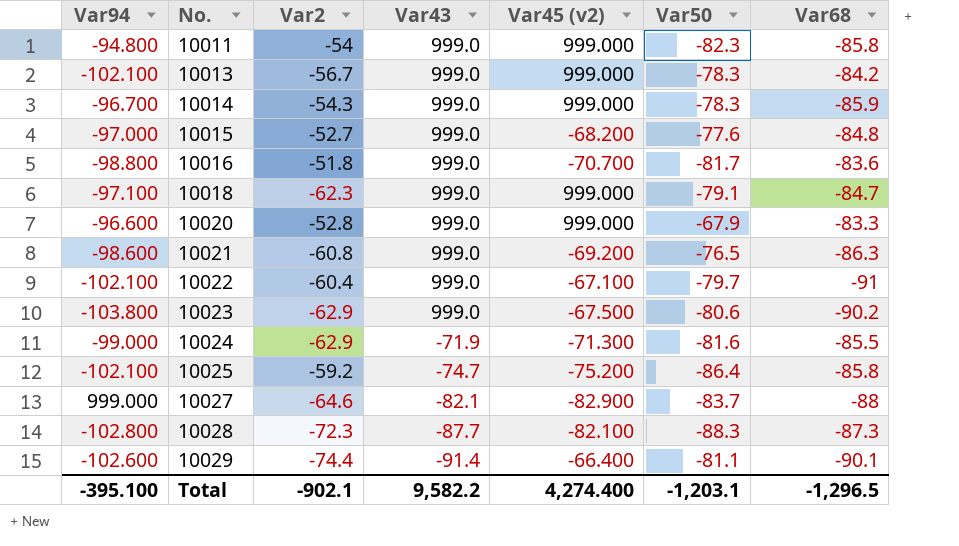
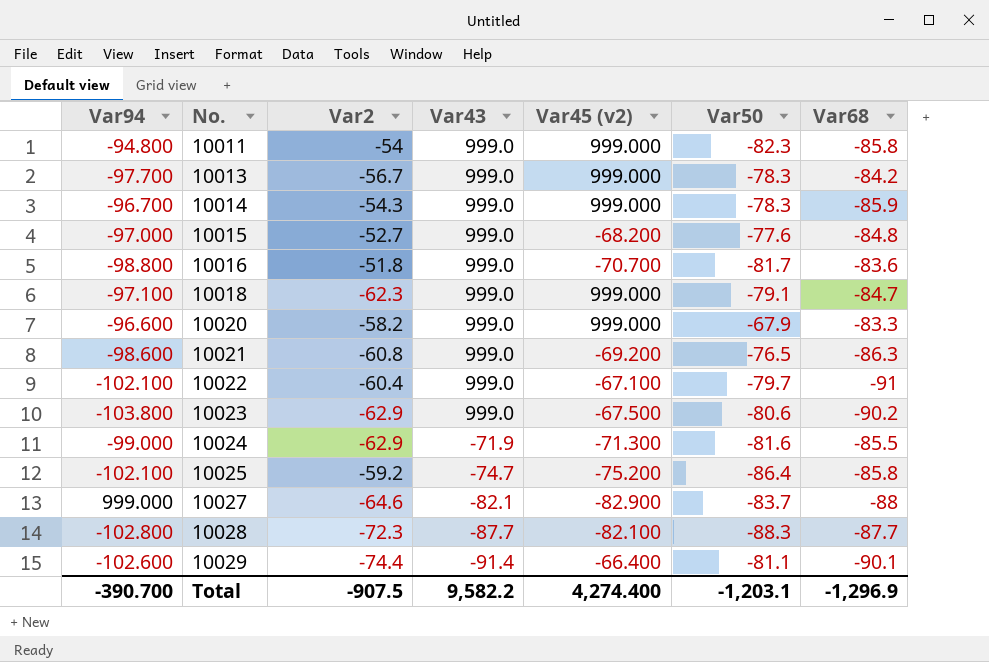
10013 | Var94: -102.100 -> -97.700
10020 | Var2: -52.8 -> -58.2
10028 | Var68: -87.3 -> -87.7
Total | Var94: -395.100 -> -390.700
Total | Var2: -902.1 -> -907.5
Total | Var68: -1,296.5 -> -1,296.9

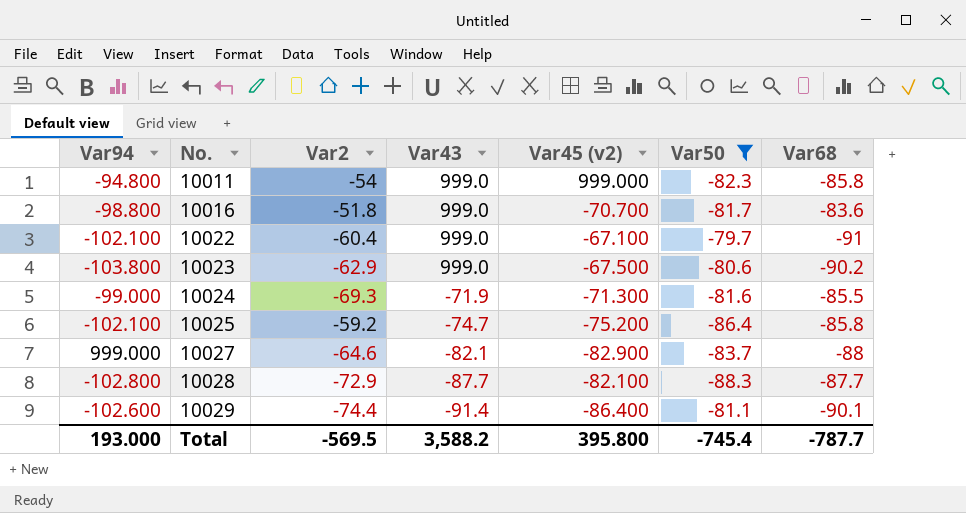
filter: none -> Var50 <= -79.7
10024 | Var2: -62.9 -> -69.3
10028 | Var2: -72.3 -> -72.9
10029 | Var45 (v2): -66.400 -> -86.400
Total | Var94: -390.700 -> 193.000
Total | Var2: -907.5 -> -569.5
Total | Var43: 9,582.2 -> 3,588.2
Total | Var45 (v2): 4,274.400 -> 395.800
Total | Var50: -1,203.1 -> -745.4
Total | Var68: -1,296.9 -> -787.7

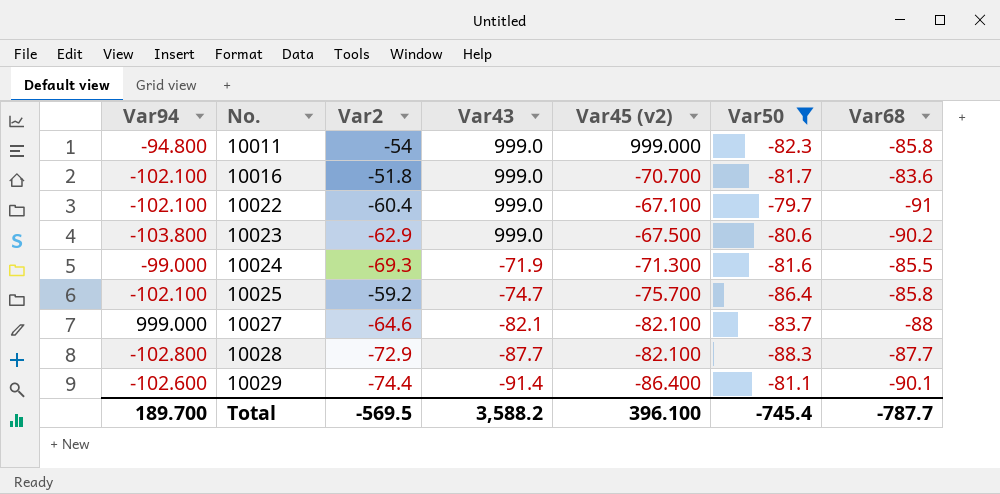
10016 | Var94: -98.800 -> -102.100
10025 | Var45 (v2): -75.200 -> -75.700
10027 | Var45 (v2): -82.900 -> -82.100
Total | Var94: 193.000 -> 189.700
Total | Var45 (v2): 395.800 -> 396.100

